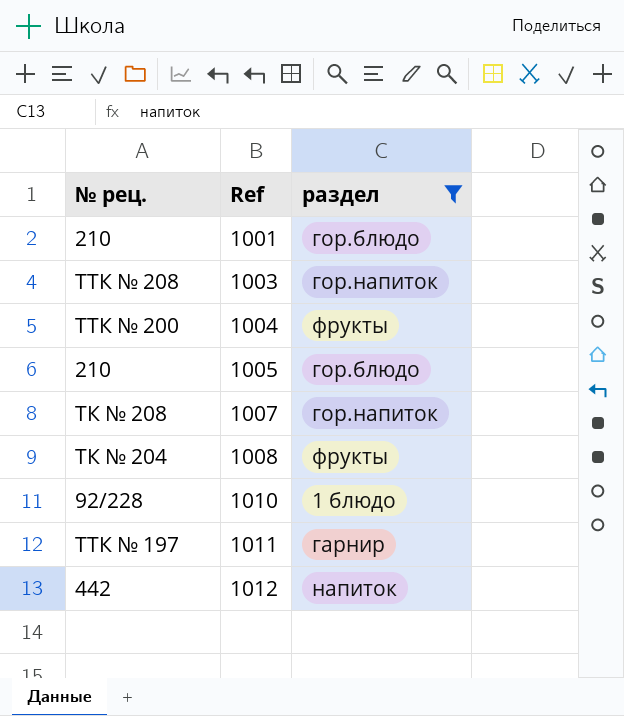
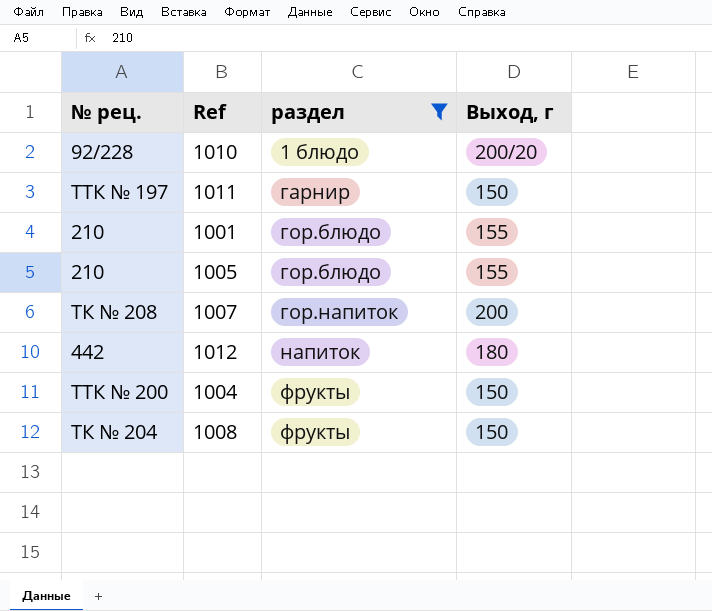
row order: Ref ascending -> раздел ascending
column Выход, г | position: none -> 4
row 1003: ТТК № 208 | гор.напиток -> none

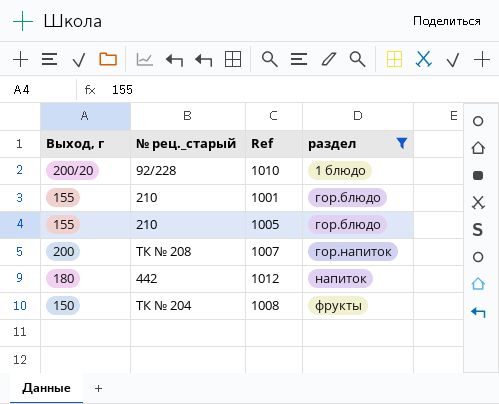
column Выход, г | position: 4 -> 1
column name: № рец. -> № рец._старый
row 1011: ТТК № 197 | гарнир | 150 -> none
row 1004: ТТК № 200 | фрукты | 150 -> none

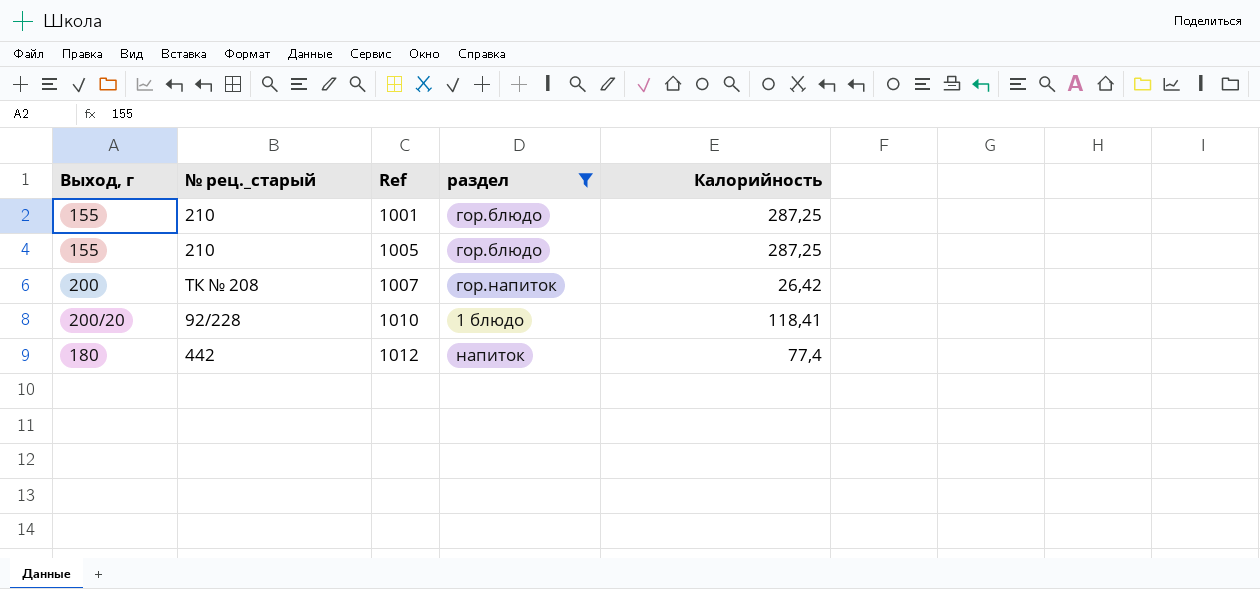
row order: раздел ascending -> Ref ascending
column Калорийность | position: none -> 5
row 1008: 150 | ТК № 204 | фрукты -> none

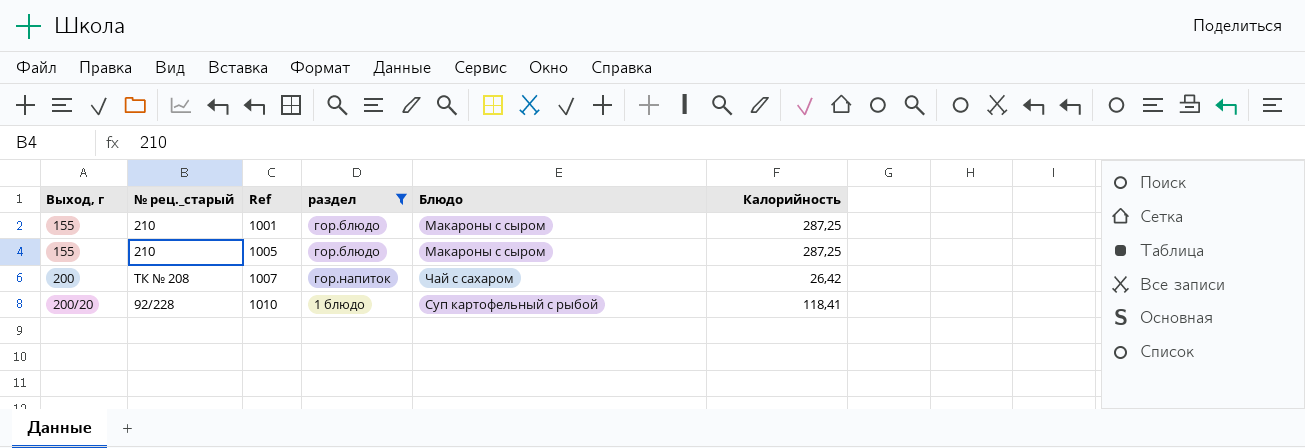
column Блюдо | position: none -> 5
row 1012: 180 | 442 | напиток | 77,4 -> none

